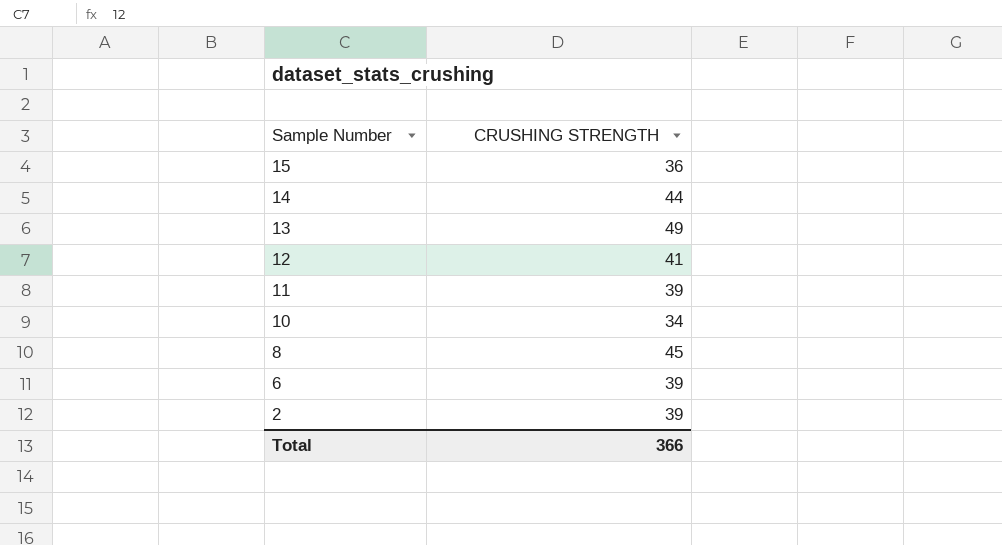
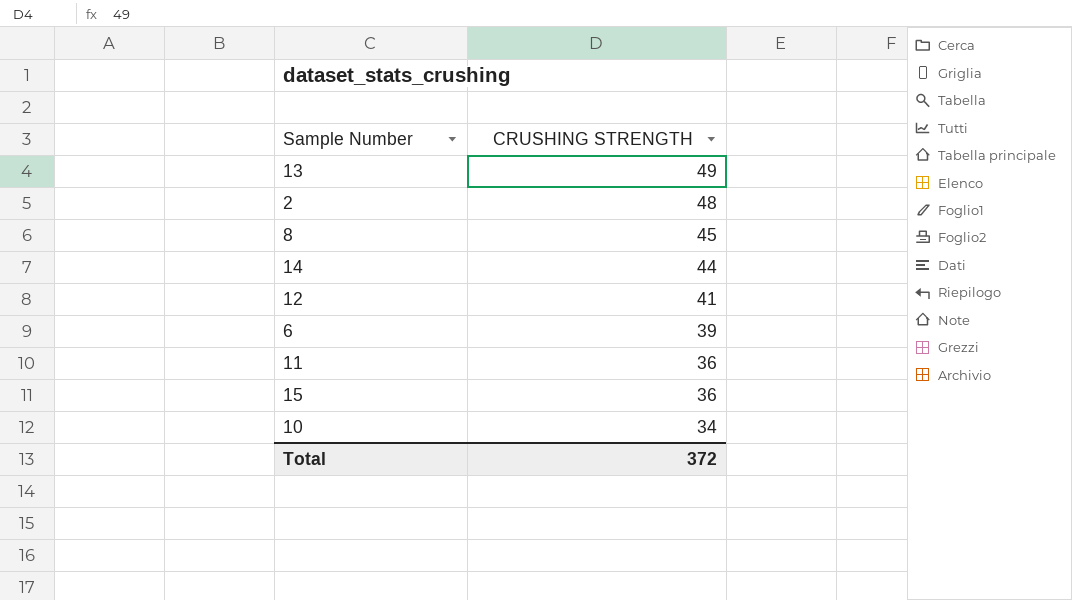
row order: Sample Number descending -> CRUSHING STRENGTH descending
2 | CRUSHING STRENGTH: 39 -> 48
11 | CRUSHING STRENGTH: 39 -> 36
Total | CRUSHING STRENGTH: 366 -> 372

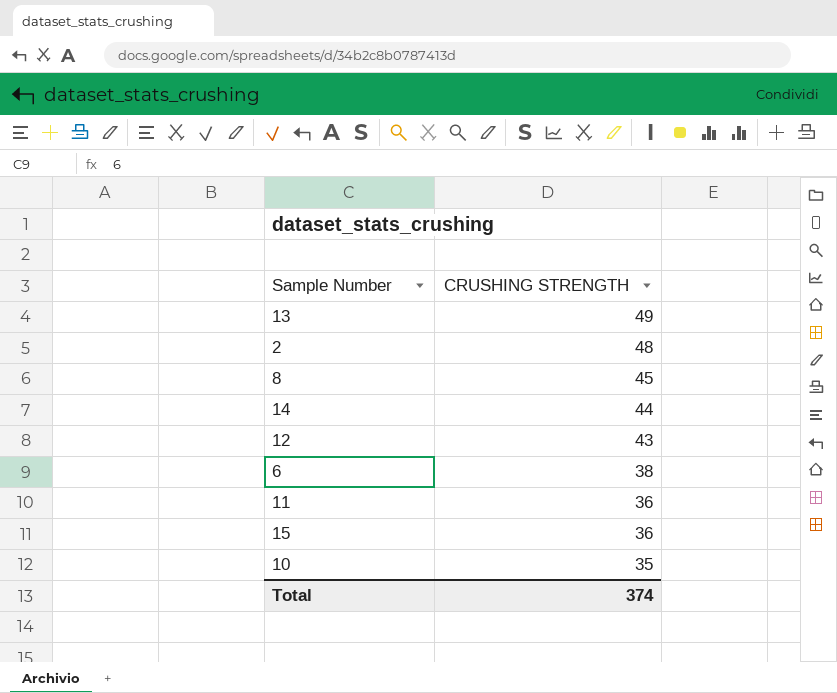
12 | CRUSHING STRENGTH: 41 -> 43
6 | CRUSHING STRENGTH: 39 -> 38
10 | CRUSHING STRENGTH: 34 -> 35
Total | CRUSHING STRENGTH: 372 -> 374

